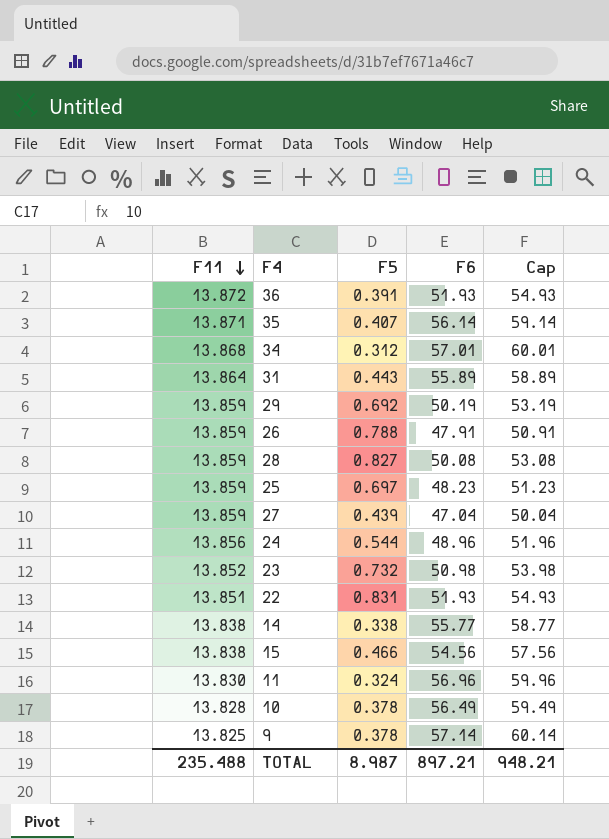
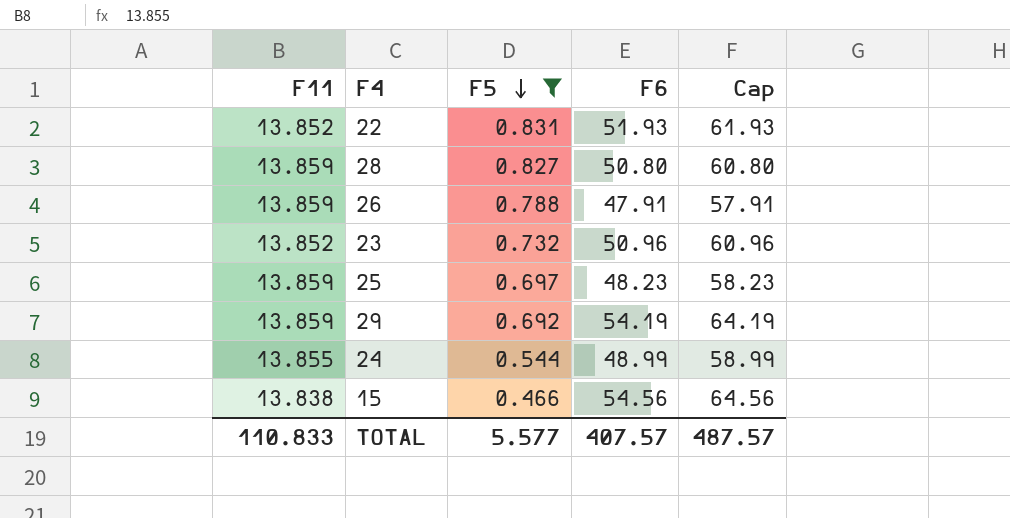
filter: none -> F5 >= 0.466
row order: F11 descending -> F5 descending
column Cap | formula: [F6] + 3 -> [F6] + 10
22 | F11: 13.851 -> 13.852
28 | F6: 50.08 -> 50.80
23 | F6: 50.98 -> 50.96
29 | F6: 50.19 -> 54.19
24 | F11: 13.856 -> 13.855
24 | F6: 48.96 -> 48.99
TOTAL | F11: 235.488 -> 110.833
TOTAL | F5: 8.987 -> 5.577
TOTAL | F6: 897.21 -> 407.57
TOTAL | Cap: 948.21 -> 487.57

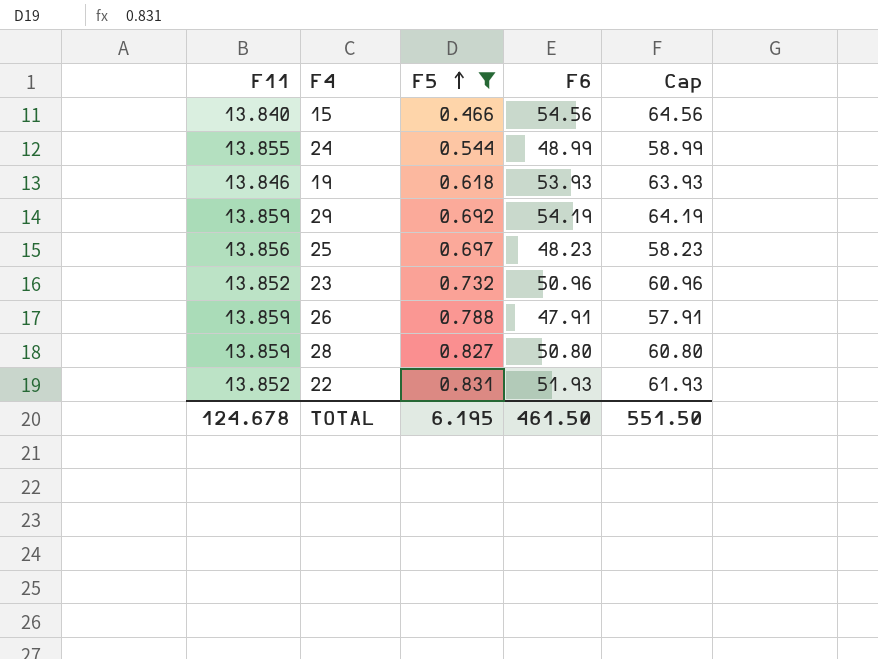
row order: F5 descending -> F5 ascending
15 | F11: 13.838 -> 13.840
row 19: none -> 13.846 | 0.618 | 53.93 | 63.93
25 | F11: 13.859 -> 13.856
TOTAL | F11: 110.833 -> 124.678
TOTAL | F5: 5.577 -> 6.195
TOTAL | F6: 407.57 -> 461.50
TOTAL | Cap: 487.57 -> 551.50

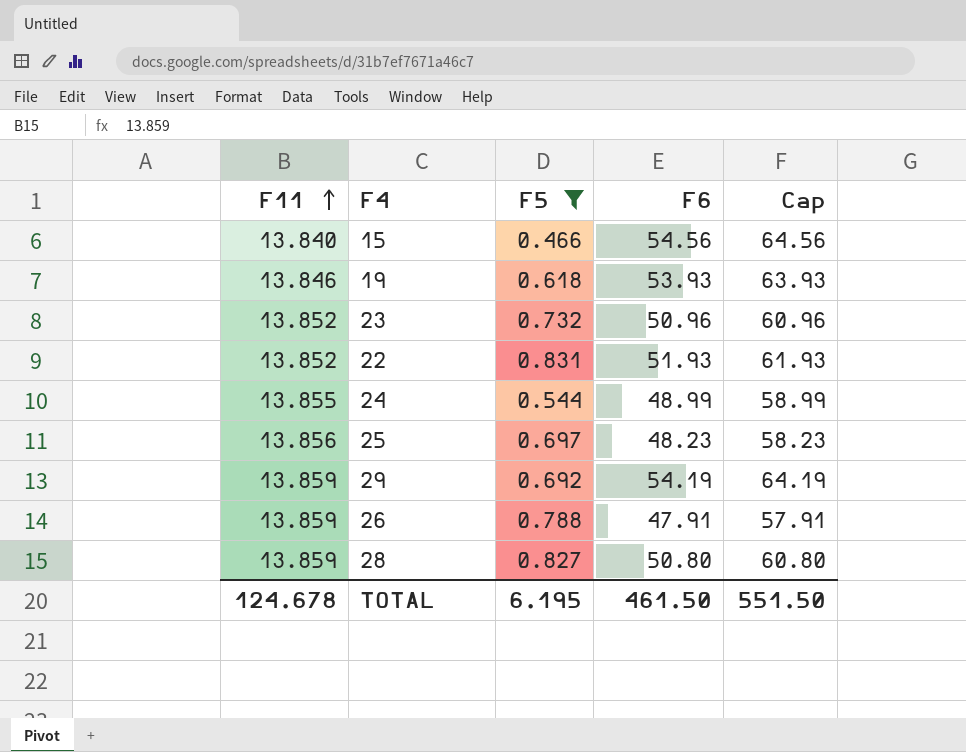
row order: F5 ascending -> F11 ascending

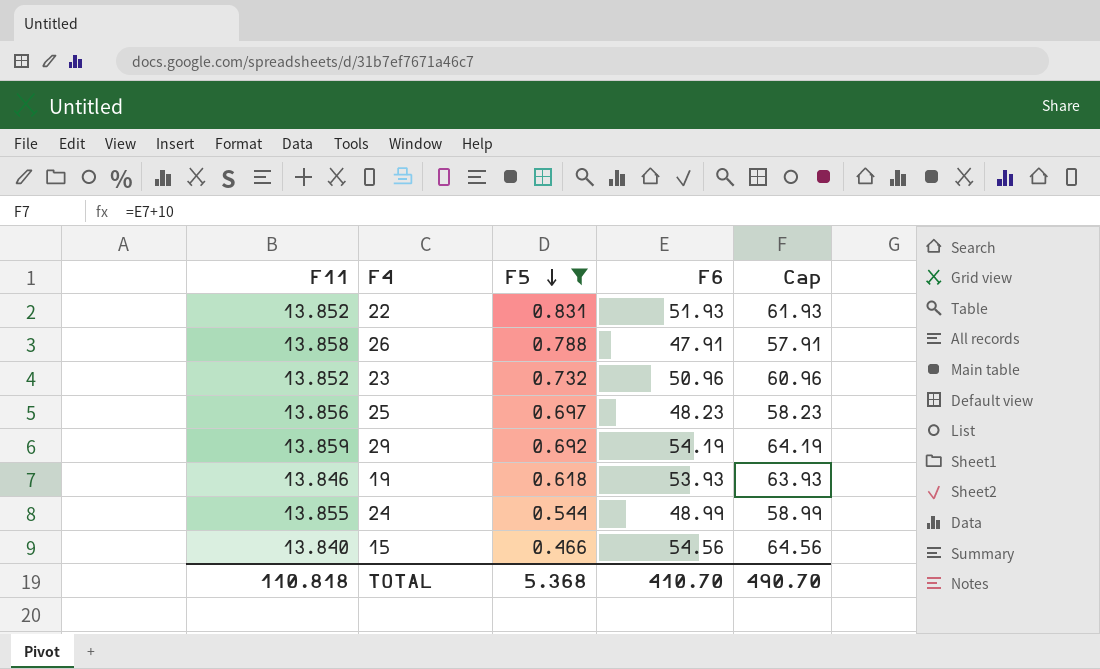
row order: F11 ascending -> F5 descending
row 28: 13.859 | 0.827 | 50.80 | 60.80 -> none
26 | F11: 13.859 -> 13.858
TOTAL | F11: 124.678 -> 110.818
TOTAL | F5: 6.195 -> 5.368
TOTAL | F6: 461.50 -> 410.70
TOTAL | Cap: 551.50 -> 490.70

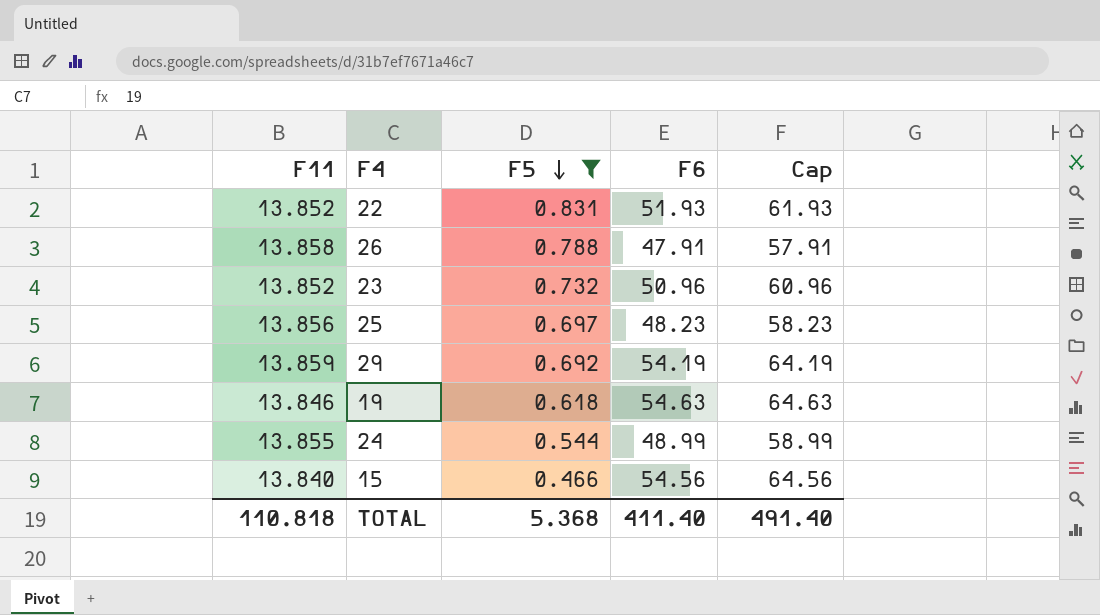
19 | F6: 53.93 -> 54.63
19 | Cap: 63.93 -> 64.63
TOTAL | F6: 410.70 -> 411.40
TOTAL | Cap: 490.70 -> 491.40

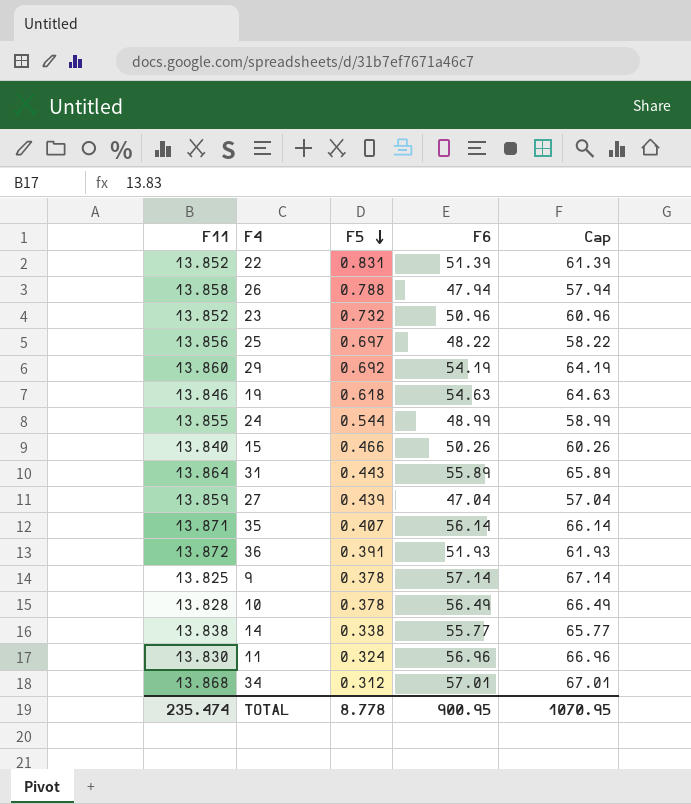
filter: F5 >= 0.466 -> none
22 | F6: 51.93 -> 51.39
22 | Cap: 61.93 -> 61.39
26 | F6: 47.91 -> 47.94
26 | Cap: 57.91 -> 57.94
25 | F6: 48.23 -> 48.22
25 | Cap: 58.23 -> 58.22
29 | F11: 13.859 -> 13.860
15 | F6: 54.56 -> 50.26
15 | Cap: 64.56 -> 60.26
TOTAL | F11: 110.818 -> 235.474
TOTAL | F5: 5.368 -> 8.778
TOTAL | F6: 411.40 -> 900.95
TOTAL | Cap: 491.40 -> 1070.95

